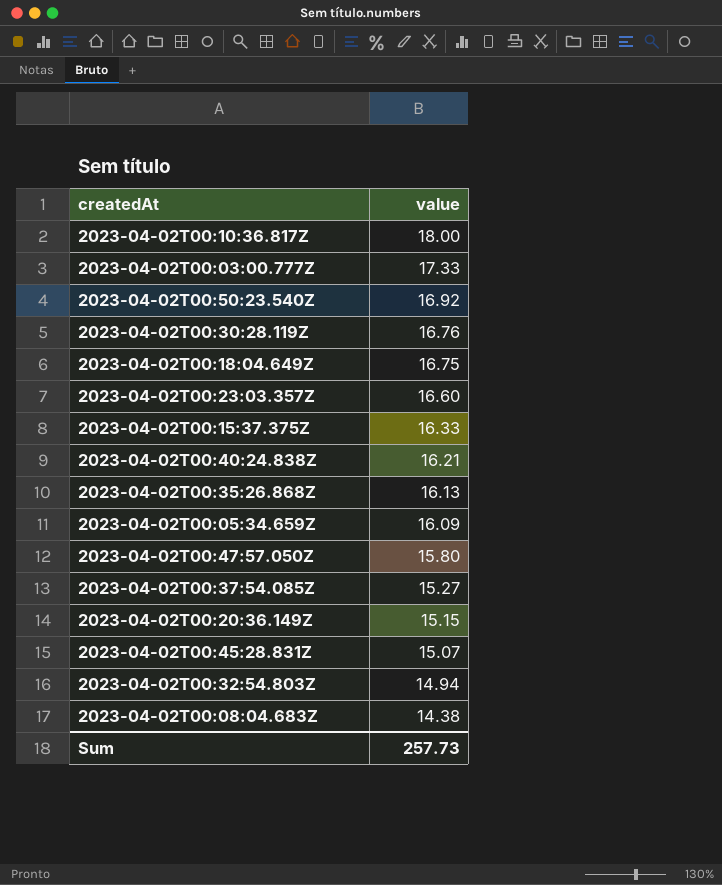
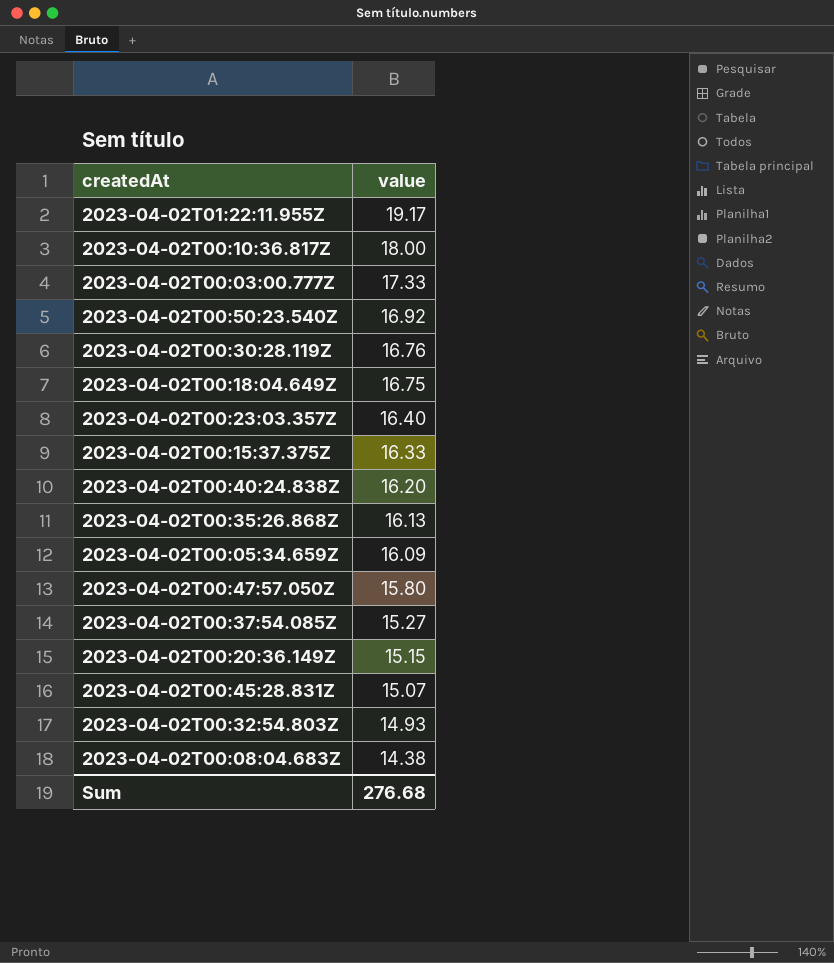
row 2023-04-02T01:22:11.955Z: none -> 19.17
2023-04-02T00:23:03.357Z | value: 16.60 -> 16.40
2023-04-02T00:40:24.838Z | value: 16.21 -> 16.20
2023-04-02T00:32:54.803Z | value: 14.94 -> 14.93
Sum | value: 257.73 -> 276.68

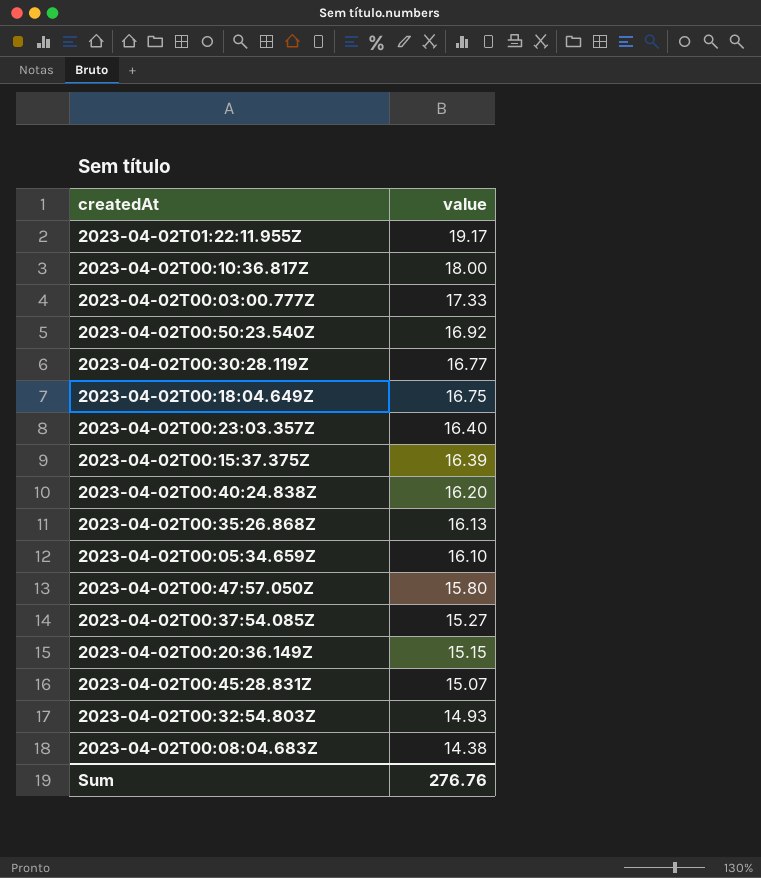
2023-04-02T00:30:28.119Z | value: 16.76 -> 16.77
2023-04-02T00:15:37.375Z | value: 16.33 -> 16.39
2023-04-02T00:05:34.659Z | value: 16.09 -> 16.10
Sum | value: 276.68 -> 276.76

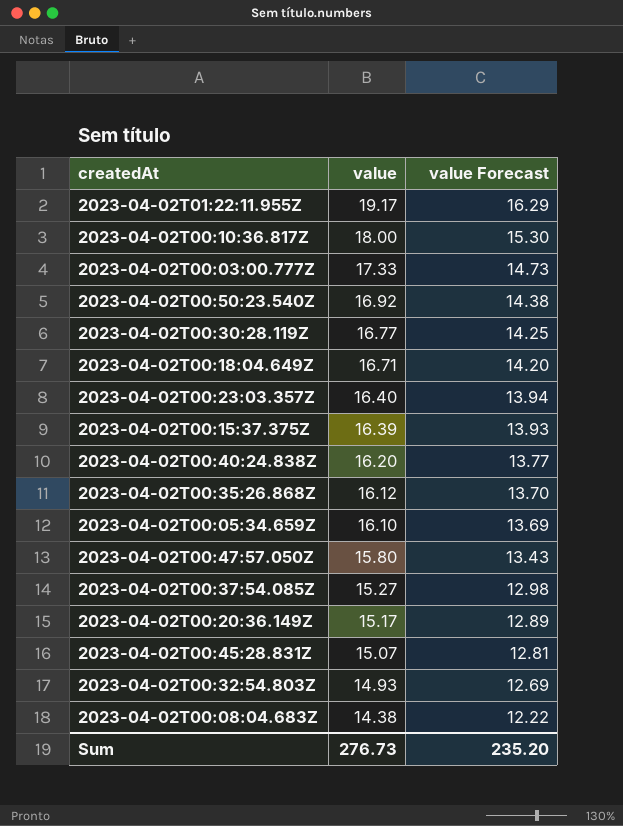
column value Forecast | formula: none -> [value] * 0.85
2023-04-02T00:18:04.649Z | value: 16.75 -> 16.71
2023-04-02T00:35:26.868Z | value: 16.13 -> 16.12
2023-04-02T00:20:36.149Z | value: 15.15 -> 15.17
Sum | value: 276.76 -> 276.73

